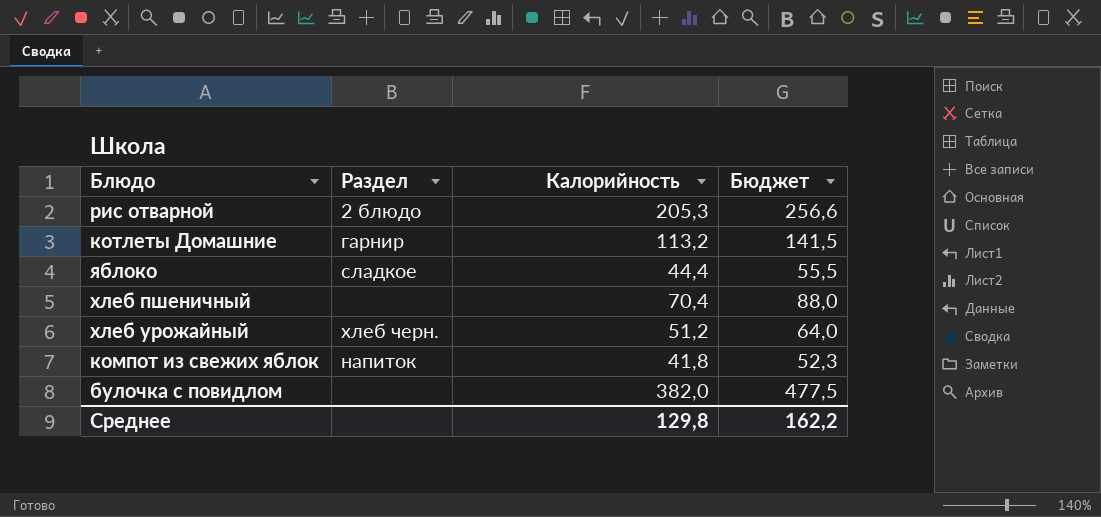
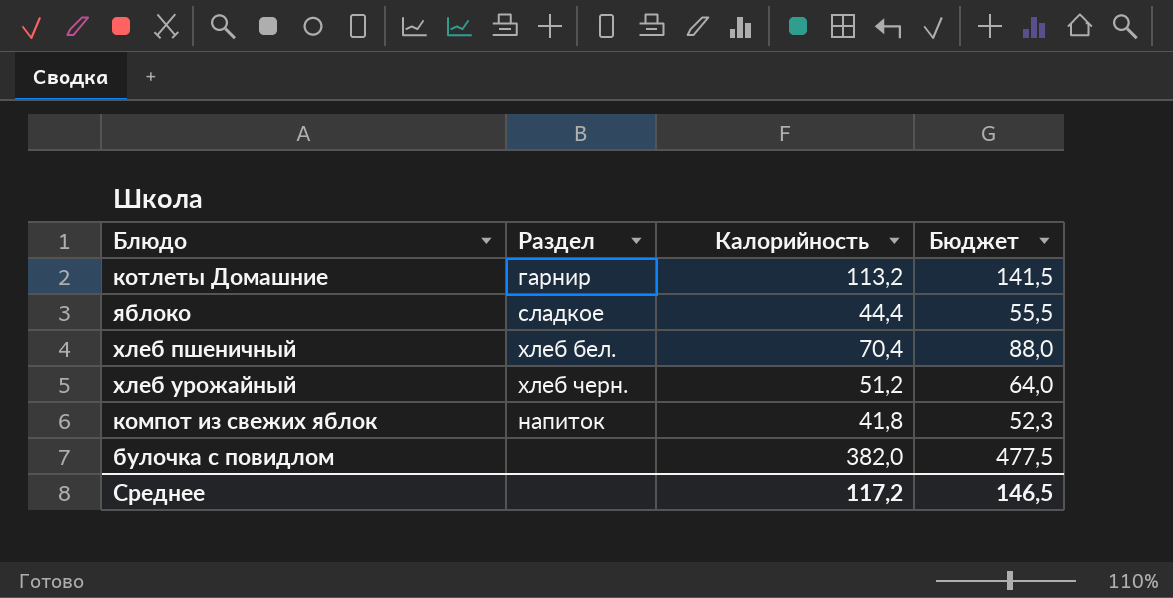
row рис отварной: 2 блюдо | 205,3 | 256,6 -> none
хлеб пшеничный | Раздел: none -> хлеб бел.
Среднее | Калорийность: 129,8 -> 117,2
Среднее | Бюджет: 162,2 -> 146,5

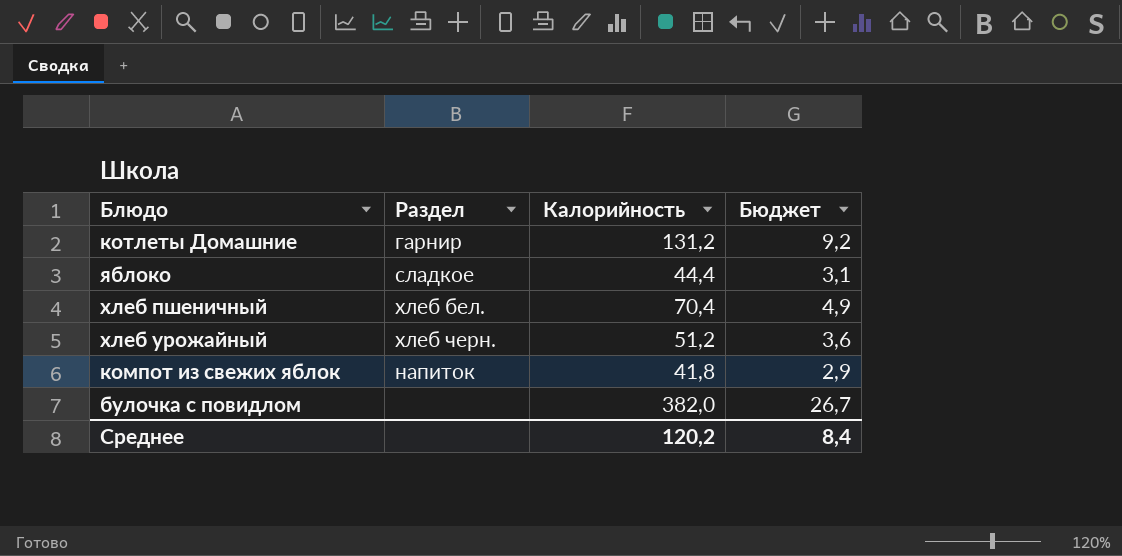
column Бюджет | formula: [Калорийность] * 1,25 -> [Калорийность] * 0,07
котлеты Домашние | Калорийность: 113,2 -> 131,2
Среднее | Калорийность: 117,2 -> 120,2
Среднее | Бюджет: 146,5 -> 8,4

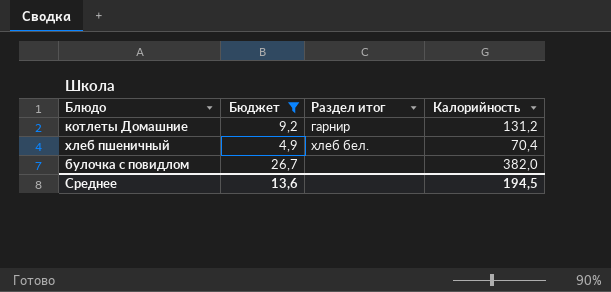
filter: none -> Бюджет >= 4,9
column Бюджет | position: 4 -> 2
column name: Раздел -> Раздел итог
Среднее | Бюджет: 8,4 -> 13,6
Среднее | Калорийность: 120,2 -> 194,5

